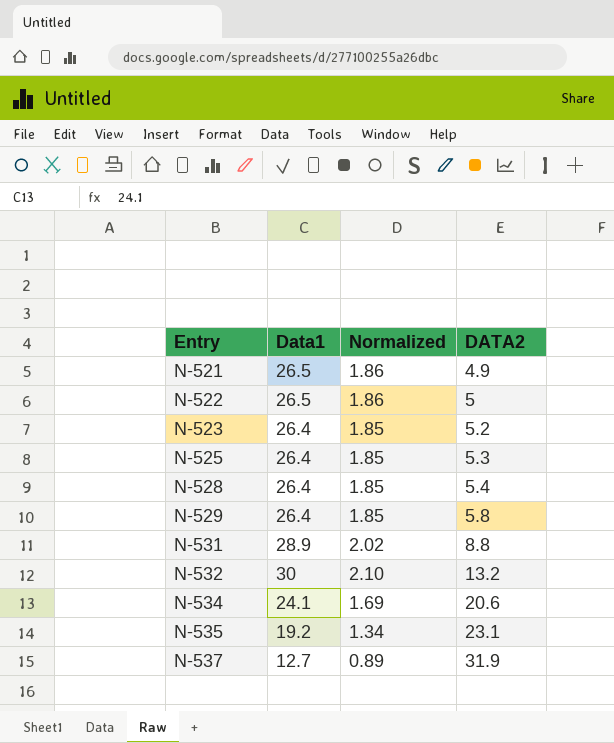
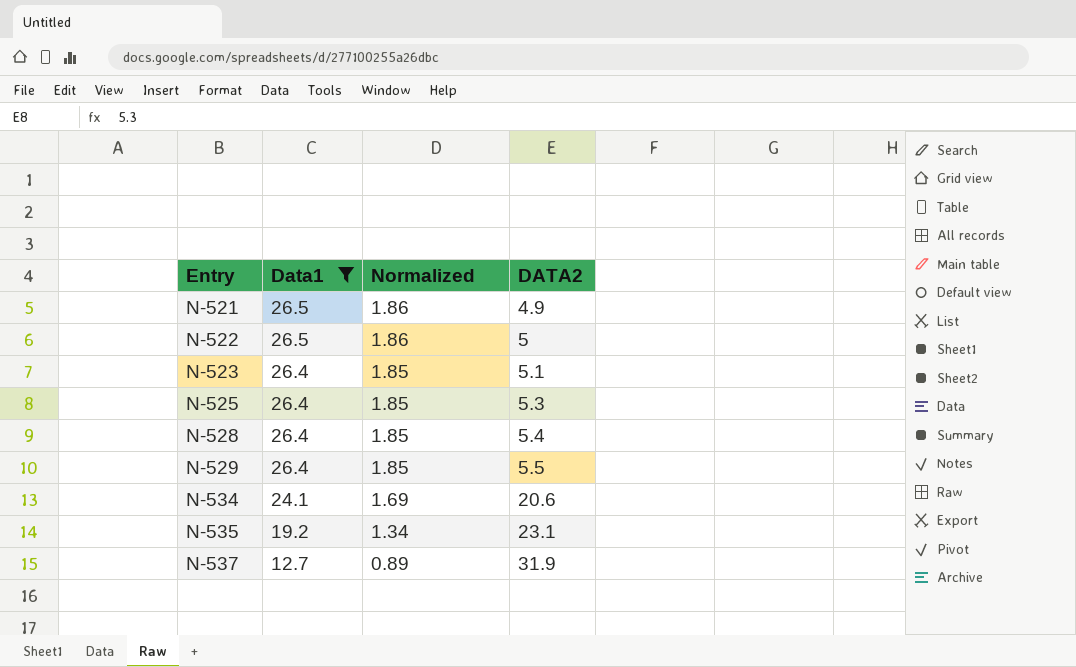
filter: none -> Data1 <= 26.5
N-523 | DATA2: 5.2 -> 5.1
N-529 | DATA2: 5.8 -> 5.5

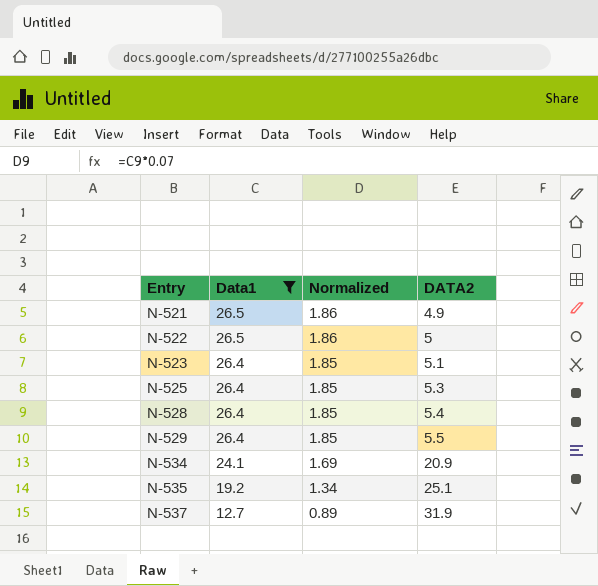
N-534 | DATA2: 20.6 -> 20.9
N-535 | DATA2: 23.1 -> 25.1

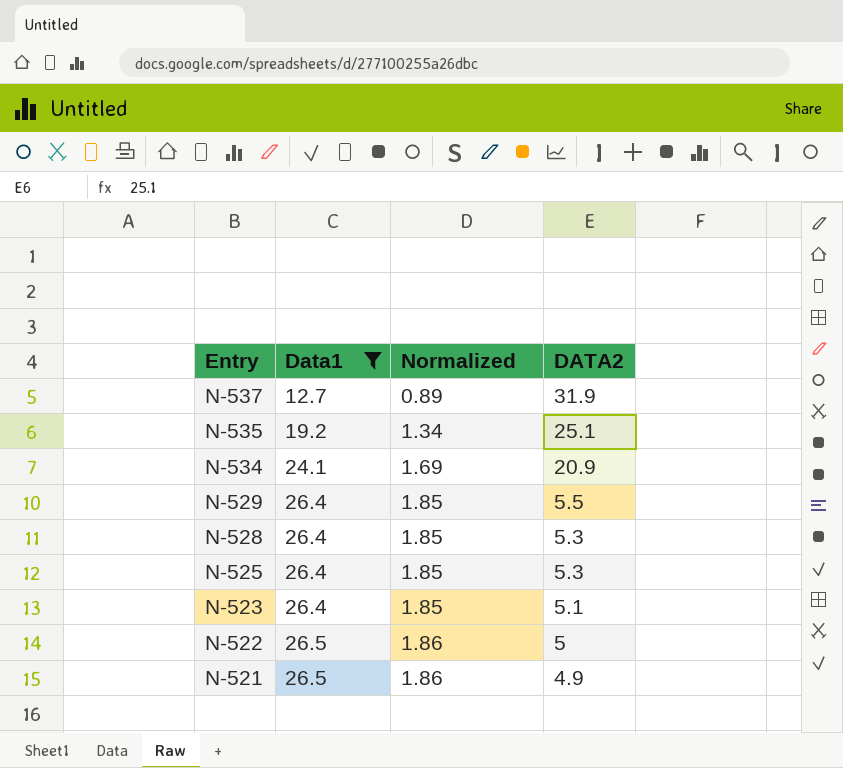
row order: Entry ascending -> Entry descending
N-528 | DATA2: 5.4 -> 5.3

